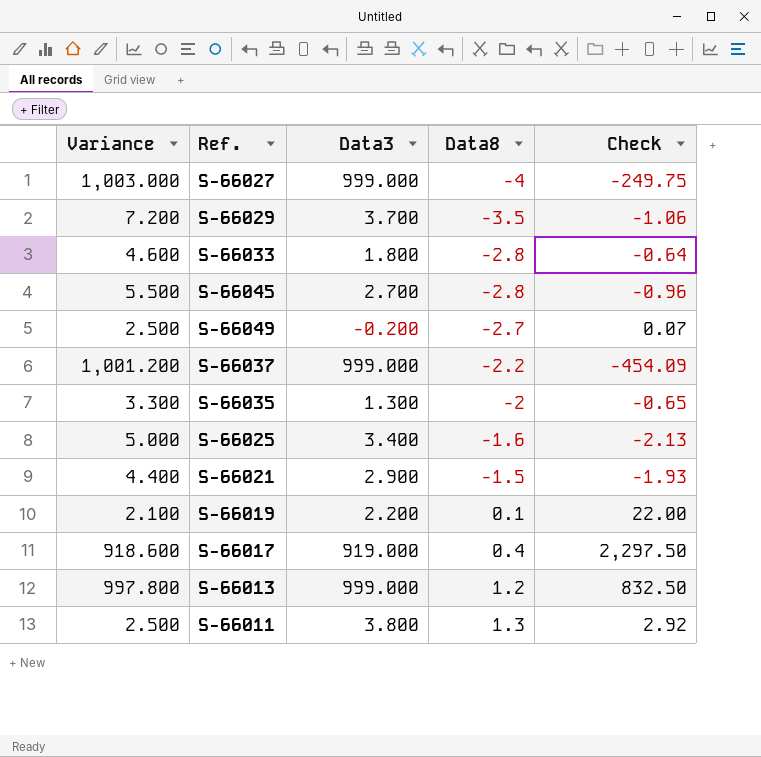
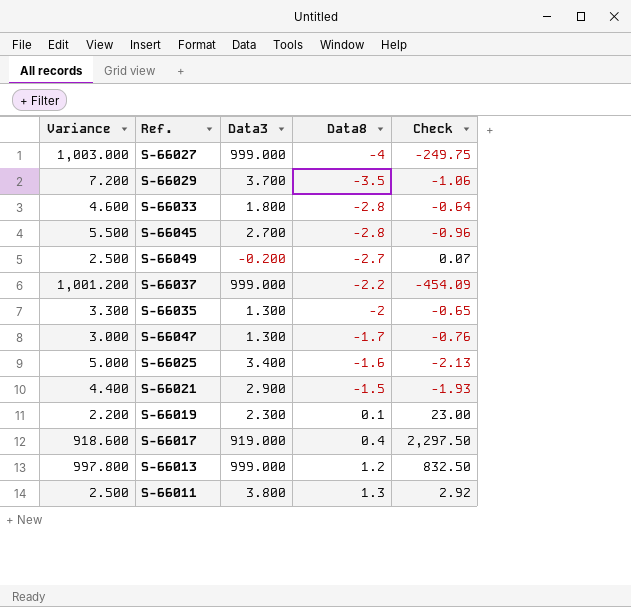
row S-66047: none -> 3.000 | 1.300 | -1.7 | -0.76
S-66019 | Variance: 2.100 -> 2.200
S-66019 | Data3: 2.200 -> 2.300
S-66019 | Check: 22.00 -> 23.00

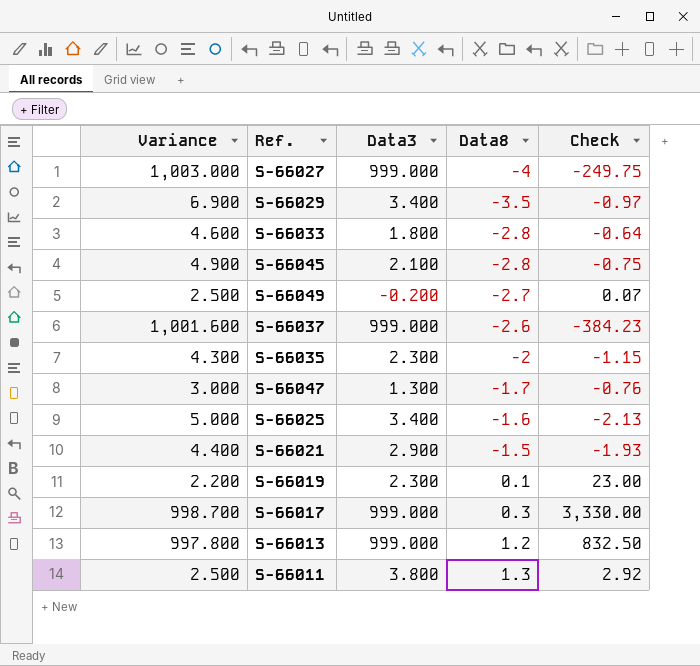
S-66029 | Variance: 7.200 -> 6.900
S-66029 | Data3: 3.700 -> 3.400
S-66029 | Check: -1.06 -> -0.97
S-66045 | Variance: 5.500 -> 4.900
S-66045 | Data3: 2.700 -> 2.100
S-66045 | Check: -0.96 -> -0.75
S-66037 | Variance: 1,001.200 -> 1,001.600
S-66037 | Data8: -2.2 -> -2.6
S-66037 | Check: -454.09 -> -384.23
S-66035 | Variance: 3.300 -> 4.300
S-66035 | Data3: 1.300 -> 2.300
S-66035 | Check: -0.65 -> -1.15
S-66017 | Variance: 918.600 -> 998.700
S-66017 | Data3: 919.000 -> 999.000
S-66017 | Data8: 0.4 -> 0.3
S-66017 | Check: 2,297.50 -> 3,330.00

